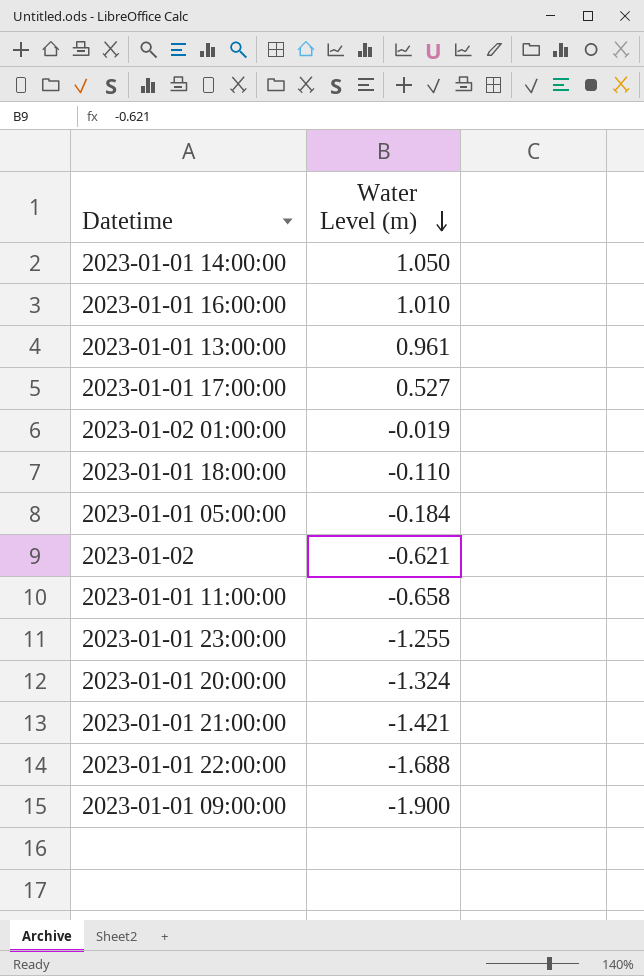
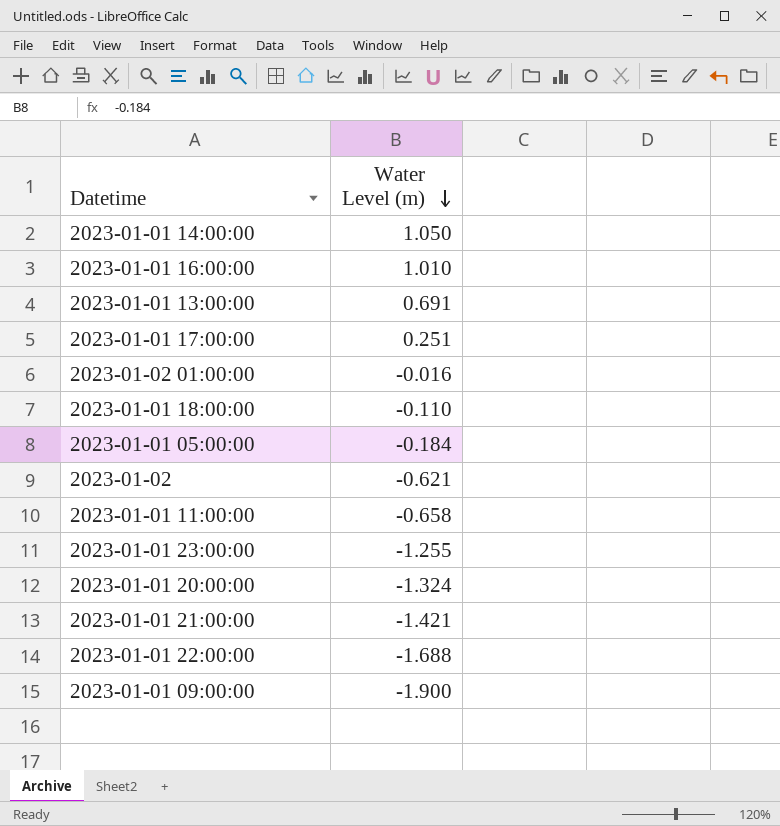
2023-01-01 13:00:00 | Water Level (m): 0.961 -> 0.691
2023-01-01 17:00:00 | Water Level (m): 0.527 -> 0.251
2023-01-02 01:00:00 | Water Level (m): -0.019 -> -0.016

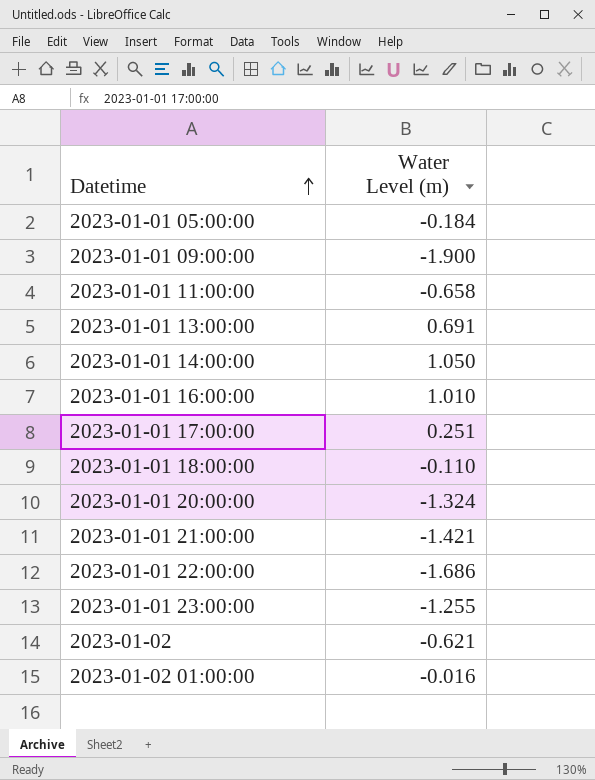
row order: Water Level (m) descending -> Datetime ascending
2023-01-01 22:00:00 | Water Level (m): -1.688 -> -1.686

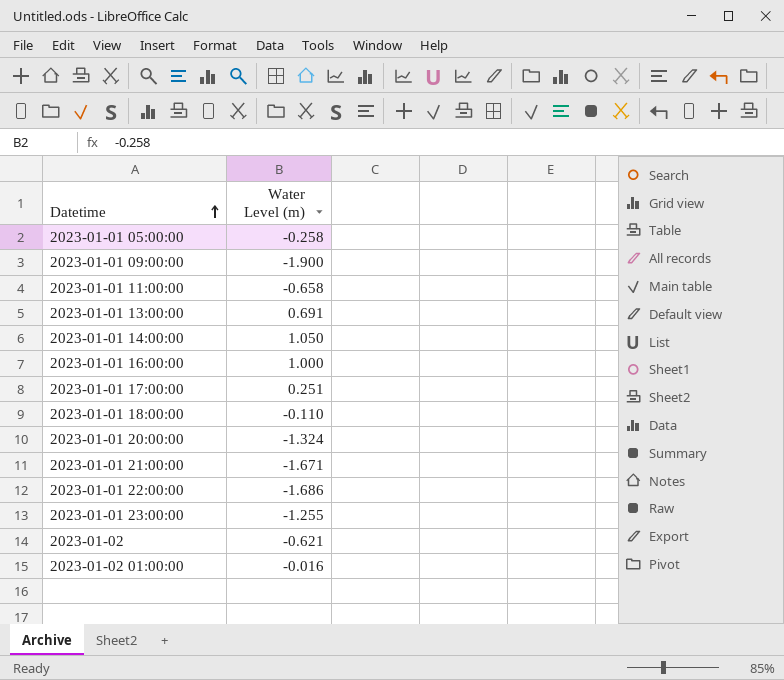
2023-01-01 05:00:00 | Water Level (m): -0.184 -> -0.258
2023-01-01 16:00:00 | Water Level (m): 1.010 -> 1.000
2023-01-01 21:00:00 | Water Level (m): -1.421 -> -1.671

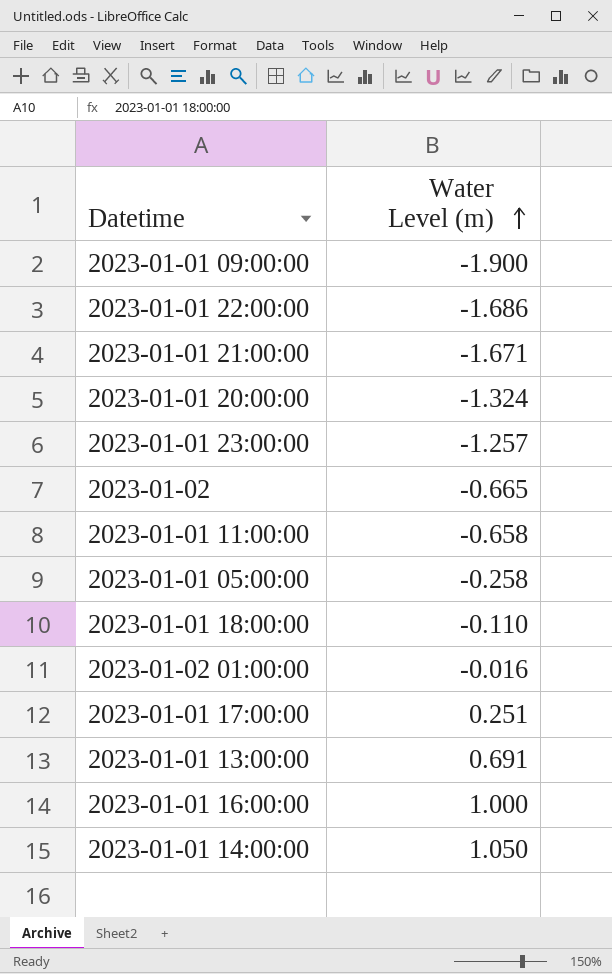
row order: Datetime ascending -> Water Level (m) ascending
2023-01-01 23:00:00 | Water Level (m): -1.255 -> -1.257
2023-01-02 | Water Level (m): -0.621 -> -0.665

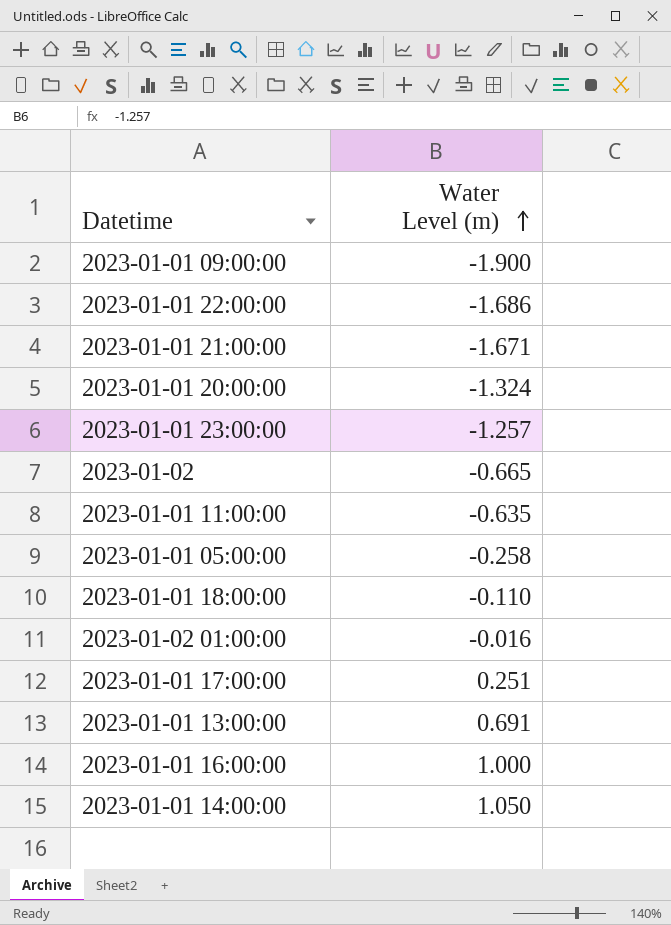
2023-01-01 11:00:00 | Water Level (m): -0.658 -> -0.635

